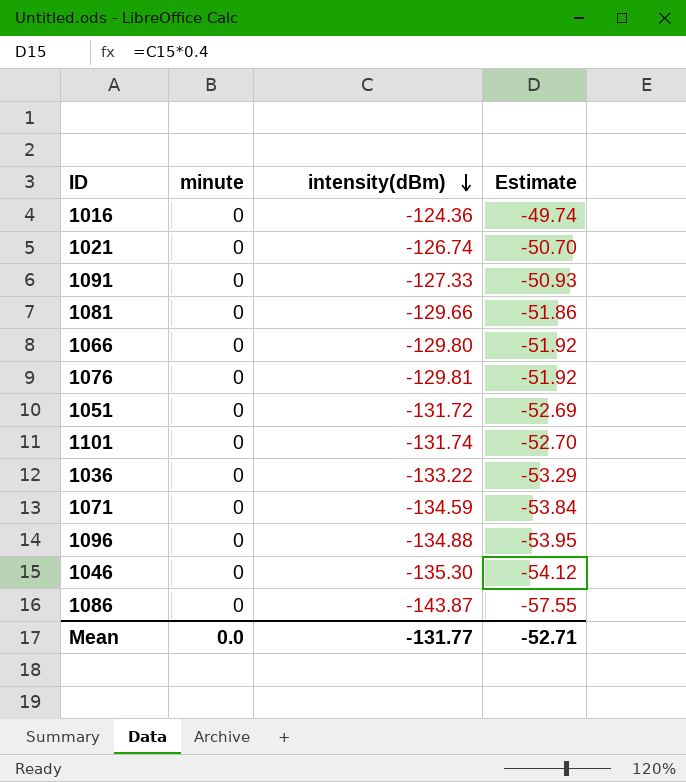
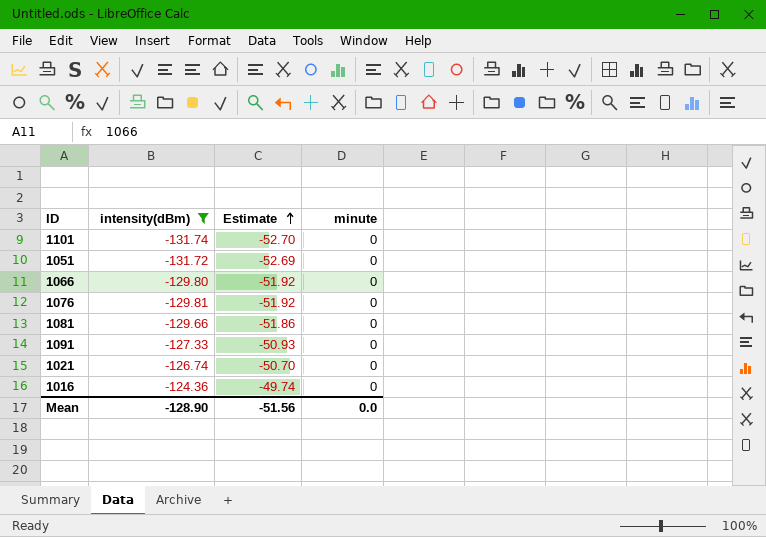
filter: none -> intensity(dBm) >= -131.74
row order: intensity(dBm) descending -> Estimate ascending
column minute | position: 2 -> 4
Mean | intensity(dBm): -131.77 -> -128.90
Mean | Estimate: -52.71 -> -51.56

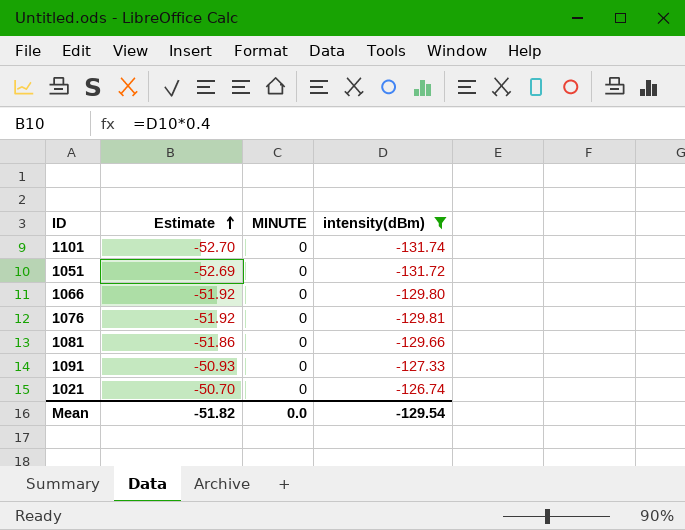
column name: minute -> MINUTE
column intensity(dBm) | position: 2 -> 4
row 1016: -124.36 | -49.74 | 0 -> none
Mean | Estimate: -51.56 -> -51.82
Mean | intensity(dBm): -128.90 -> -129.54

